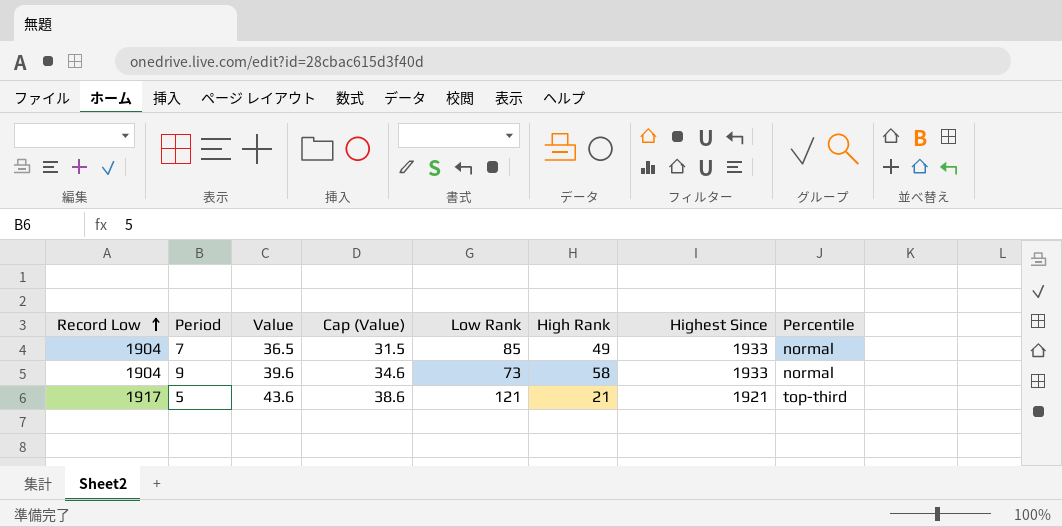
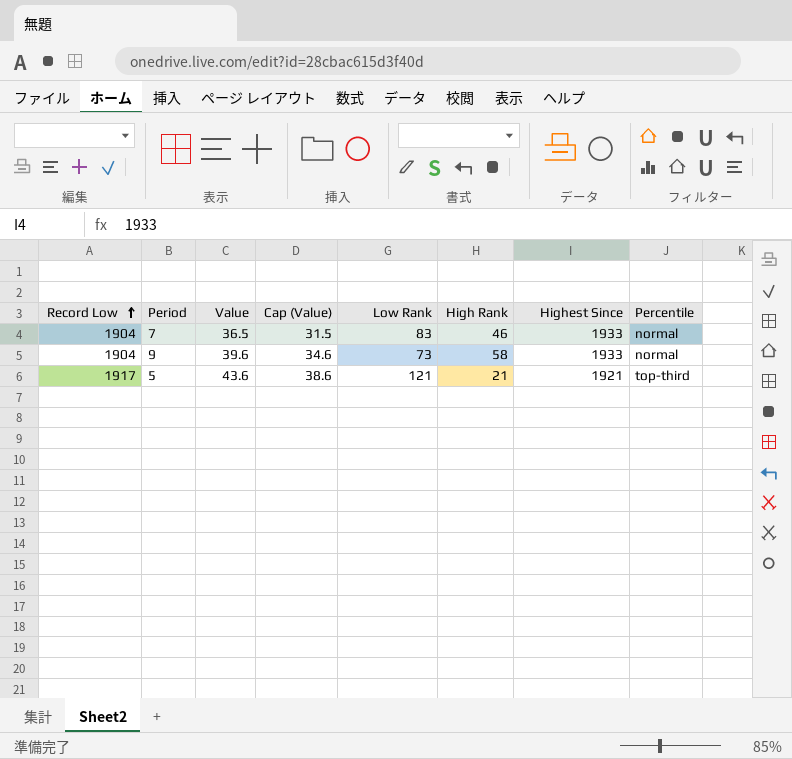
7 | Low Rank: 85 -> 83
7 | High Rank: 49 -> 46

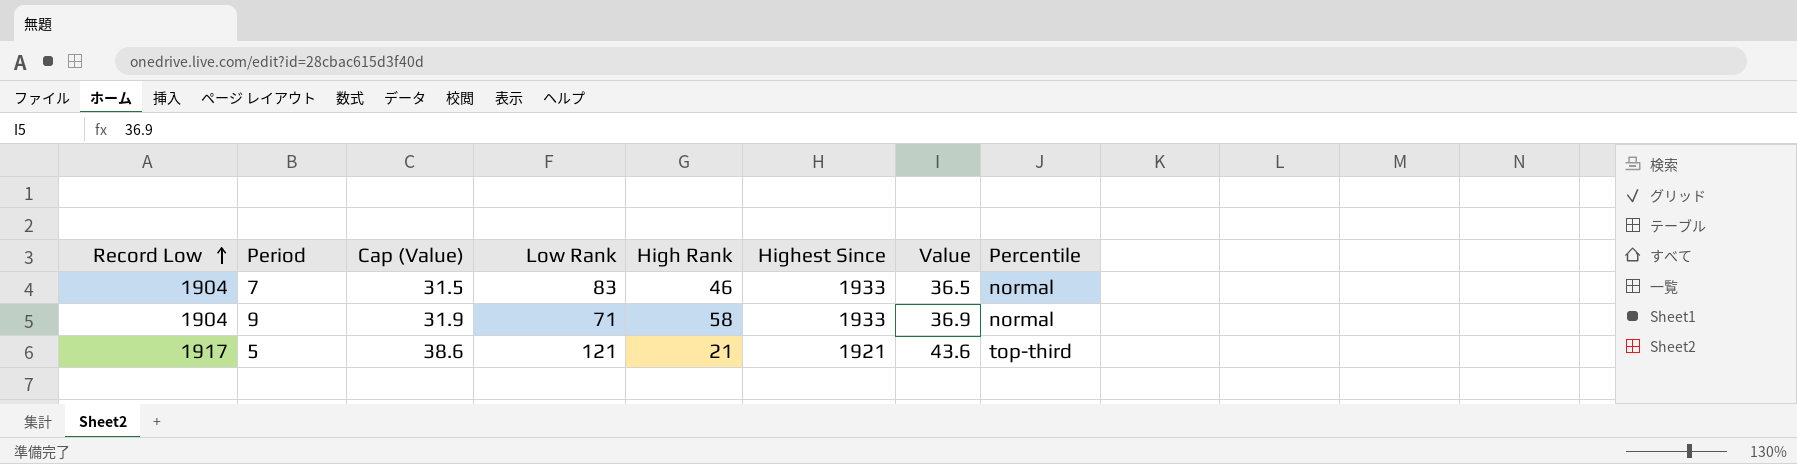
column Value | position: 3 -> 7
9 | Cap (Value): 34.6 -> 31.9
9 | Low Rank: 73 -> 71
9 | Value: 39.6 -> 36.9

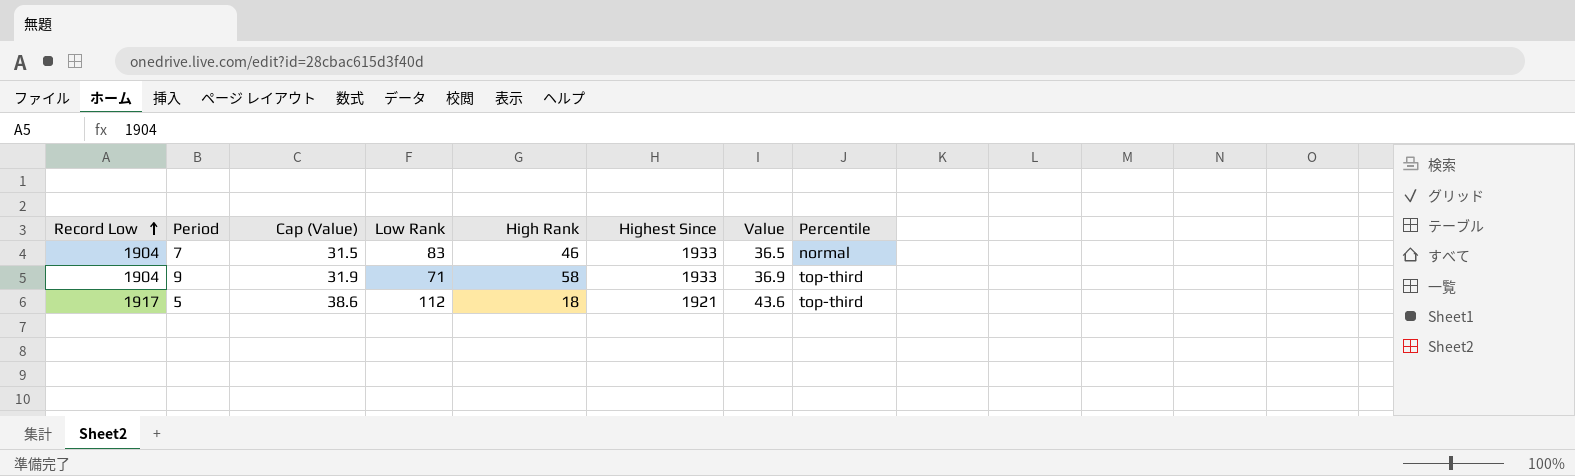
9 | Percentile: normal -> top-third
5 | Low Rank: 121 -> 112
5 | High Rank: 21 -> 18

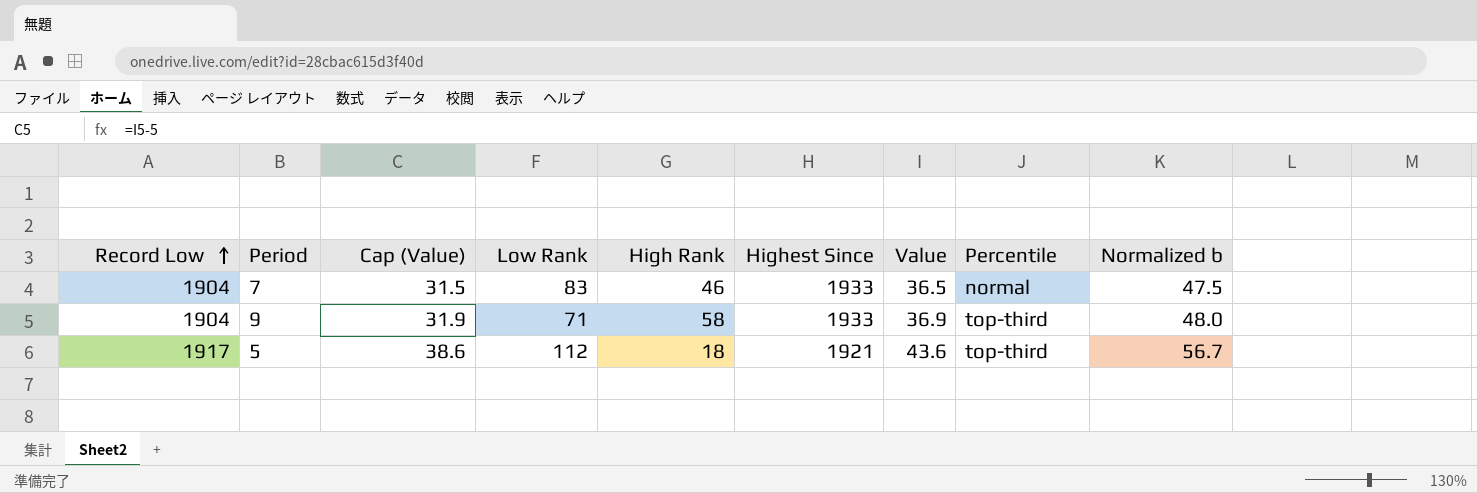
column Normalized b | formula: none -> [Value] * 1.3

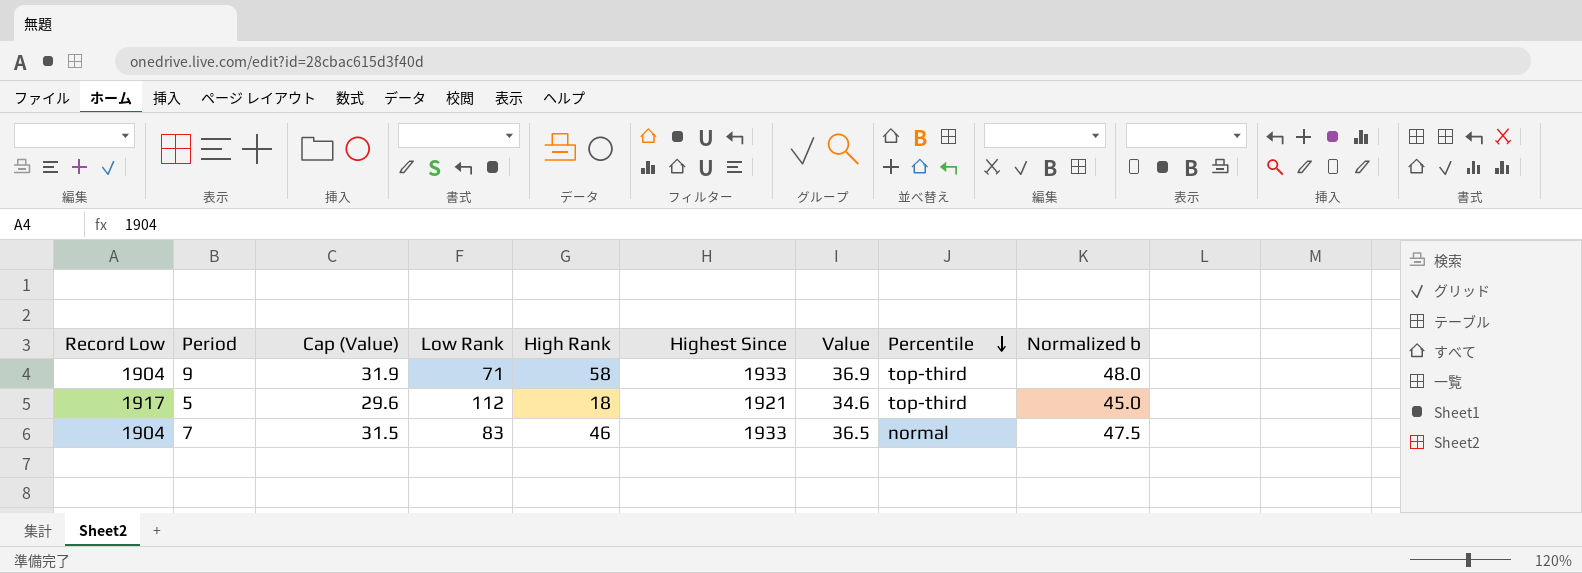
row order: Record Low ascending -> Percentile descending
5 | Cap (Value): 38.6 -> 29.6
5 | Value: 43.6 -> 34.6
5 | Normalized b: 56.7 -> 45.0

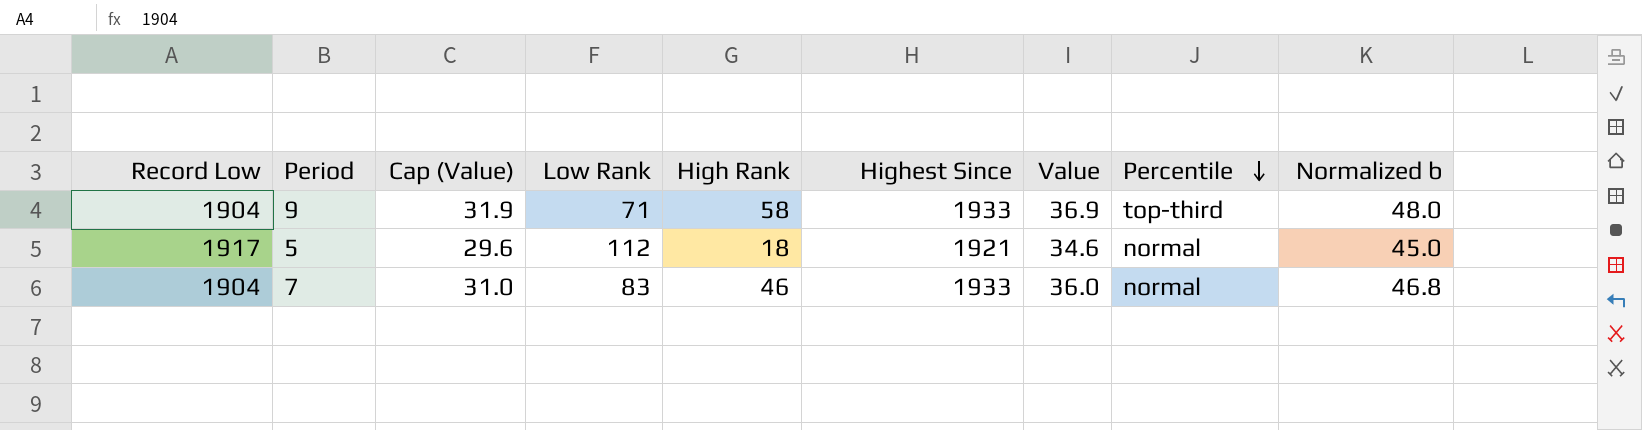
5 | Percentile: top-third -> normal
7 | Cap (Value): 31.5 -> 31.0
7 | Value: 36.5 -> 36.0
7 | Normalized b: 47.5 -> 46.8

